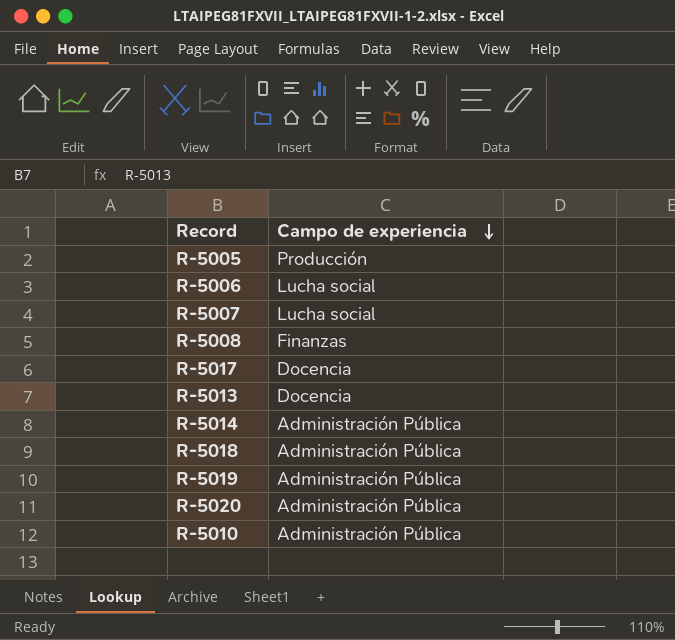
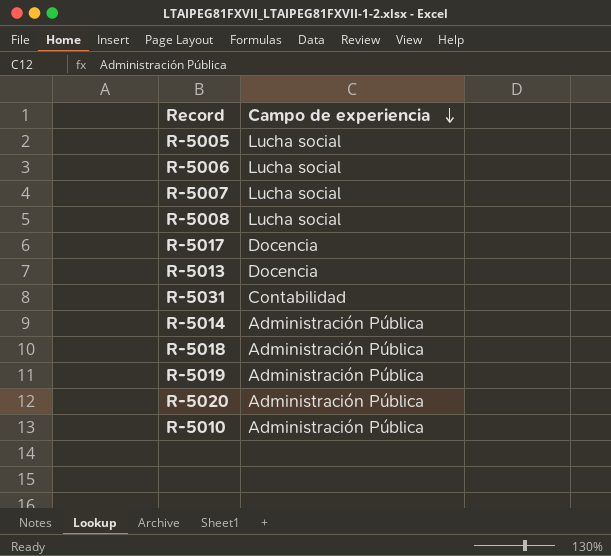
R-5005 | Campo de experiencia: Producción -> Lucha social
R-5008 | Campo de experiencia: Finanzas -> Lucha social
row R-5031: none -> Contabilidad

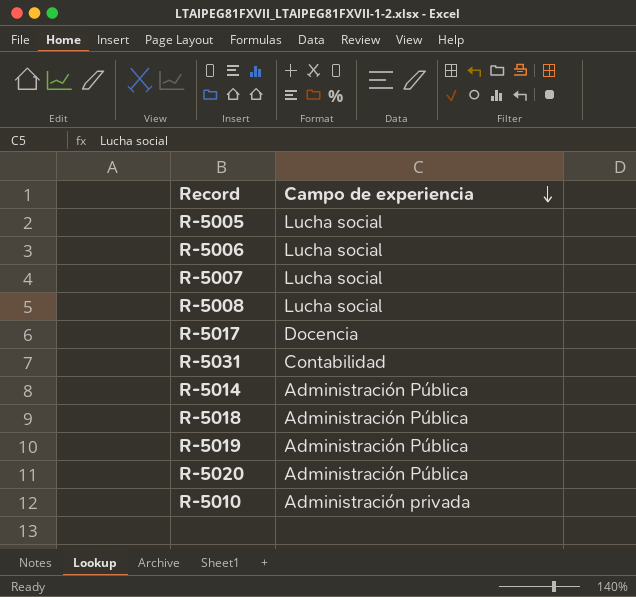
row R-5013: Docencia -> none
R-5010 | Campo de experiencia: Administración Pública -> Administración privada

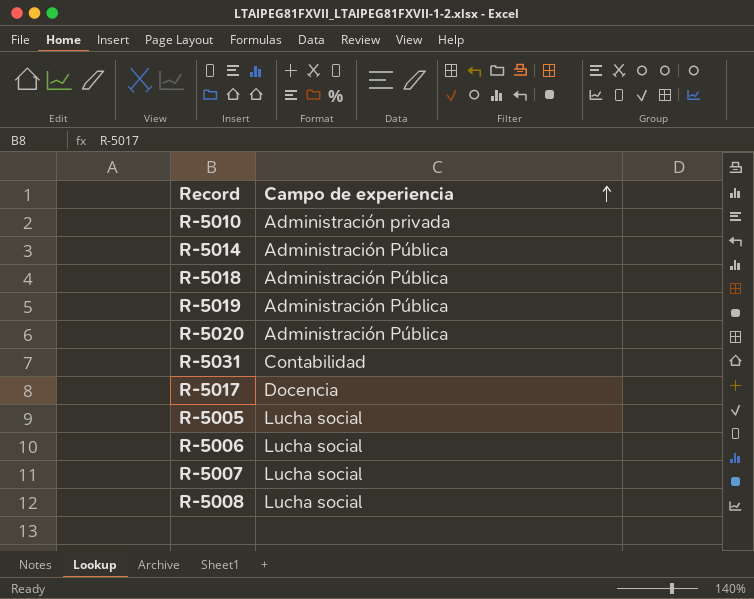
row order: Campo de experiencia descending -> Campo de experiencia ascending

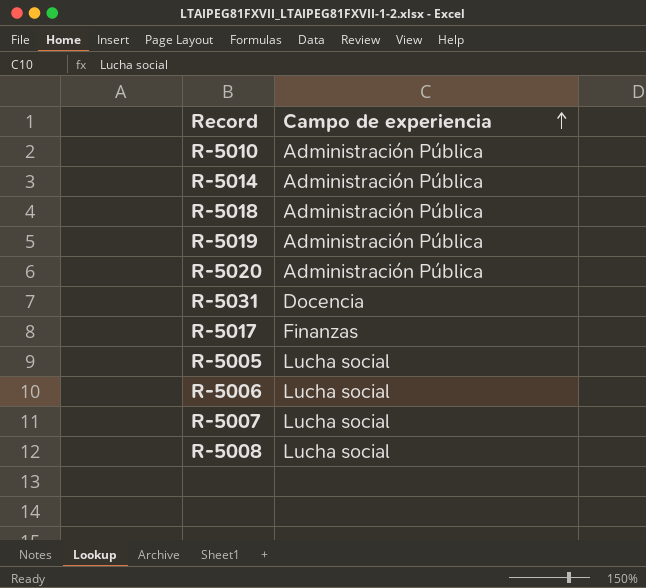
R-5010 | Campo de experiencia: Administración privada -> Administración Pública
R-5031 | Campo de experiencia: Contabilidad -> Docencia
R-5017 | Campo de experiencia: Docencia -> Finanzas

